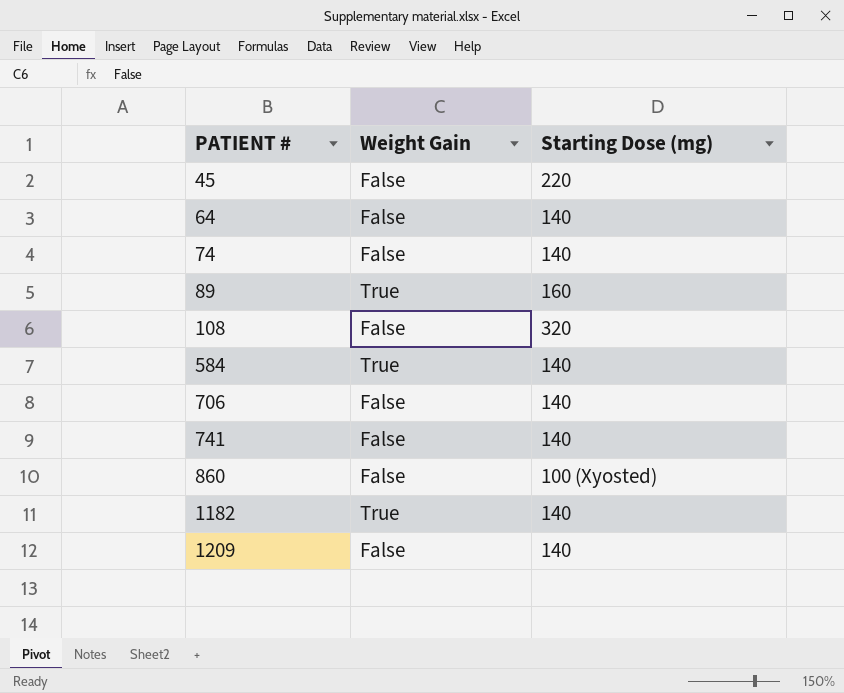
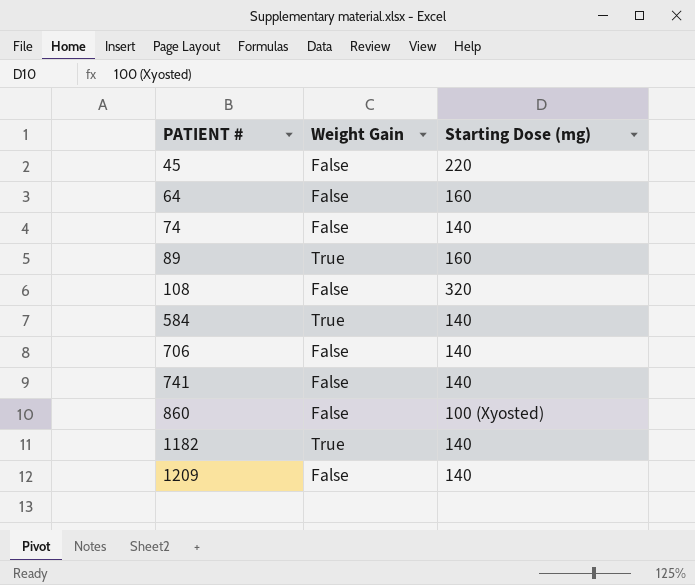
64 | Starting Dose (mg): 140 -> 160

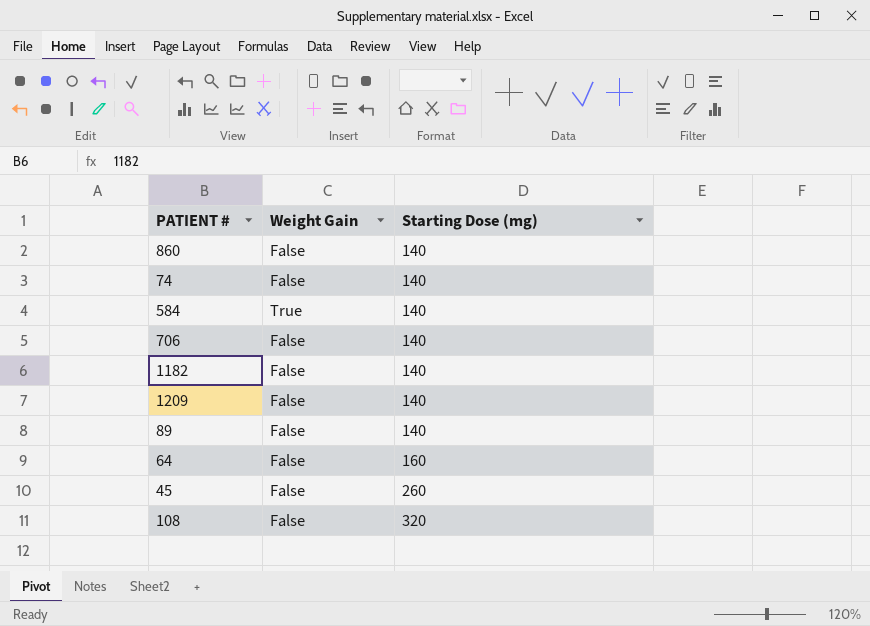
row order: PATIENT # ascending -> Starting Dose (mg) ascending
row 741: False | 140 -> none
860 | Starting Dose (mg): 100 (Xyosted) -> 140
1182 | Weight Gain: True -> False
89 | Weight Gain: True -> False
89 | Starting Dose (mg): 160 -> 140
45 | Starting Dose (mg): 220 -> 260

